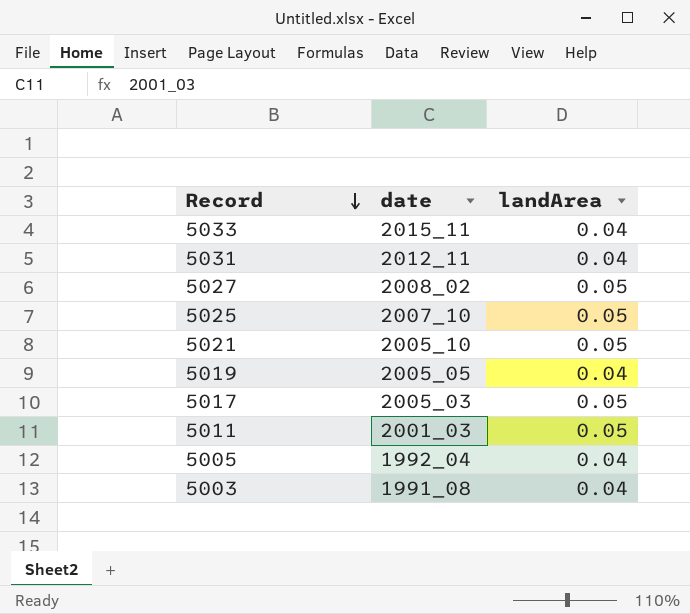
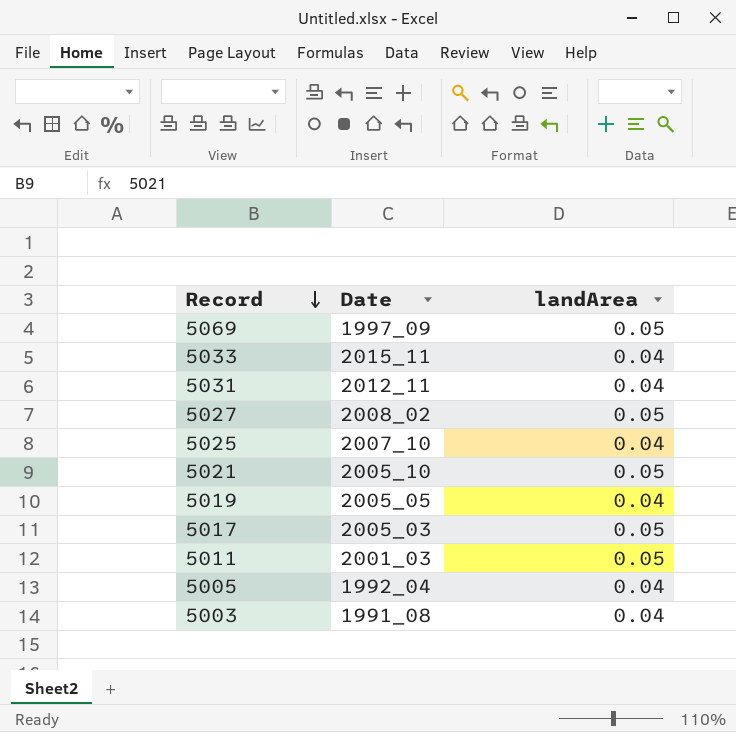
column name: date -> Date
row 5069: none -> 1997_09 | 0.05
5025 | landArea: 0.05 -> 0.04

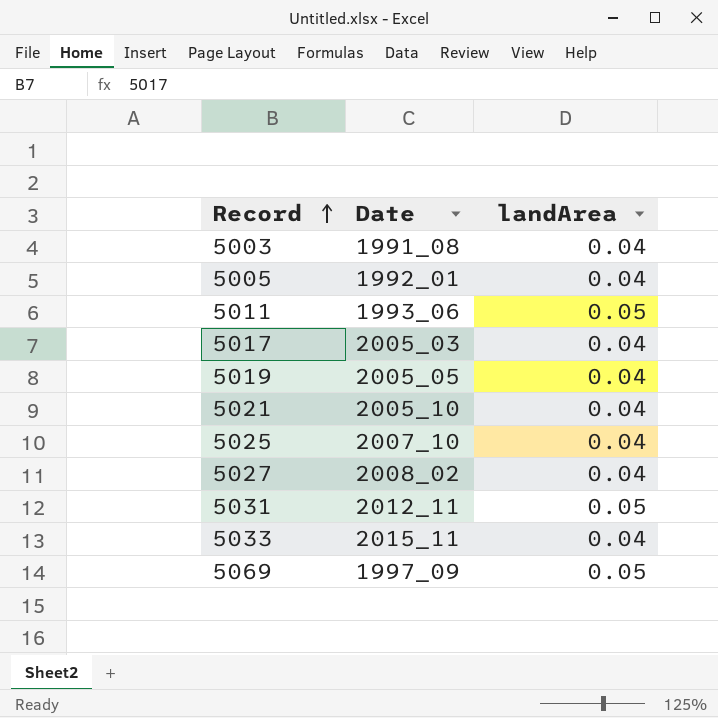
row order: Record descending -> Record ascending
5005 | Date: 1992_04 -> 1992_01
5011 | Date: 2001_03 -> 1993_06
5017 | landArea: 0.05 -> 0.04
5021 | landArea: 0.05 -> 0.04
5027 | landArea: 0.05 -> 0.04
5031 | landArea: 0.04 -> 0.05

